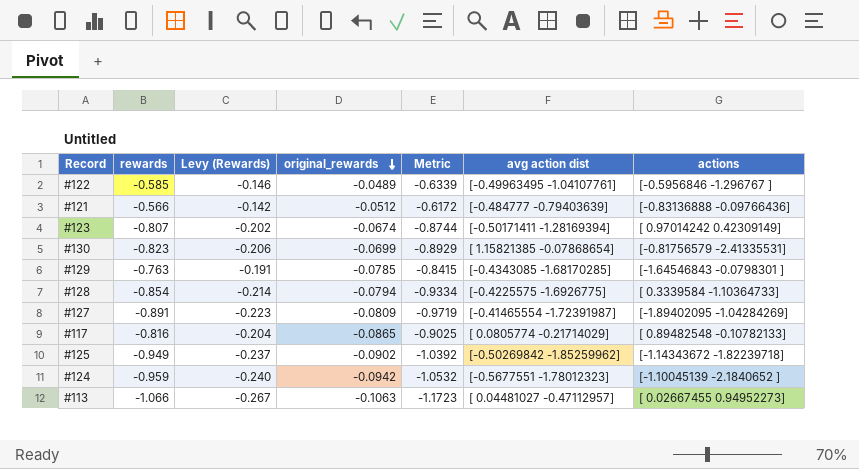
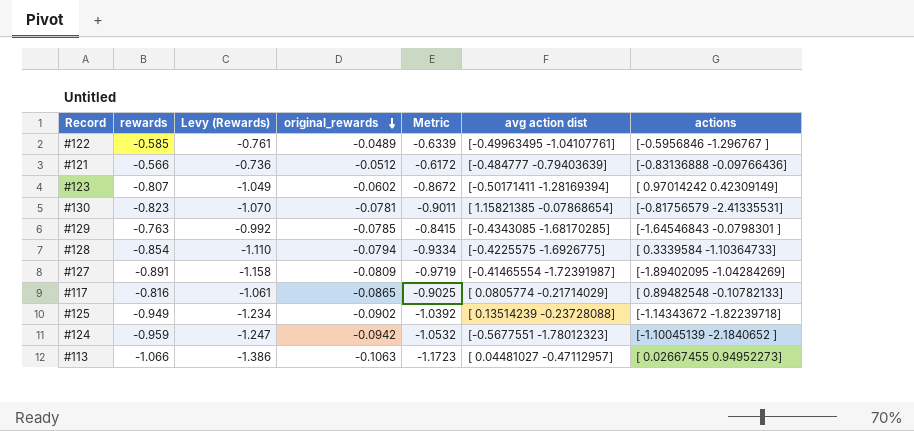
column Levy (Rewards) | formula: [rewards] * 0.25 -> [rewards] * 1.3
#123 | original_rewards: -0.0674 -> -0.0602
#123 | Metric: -0.8744 -> -0.8672
#130 | original_rewards: -0.0699 -> -0.0781
#130 | Metric: -0.8929 -> -0.9011
#125 | avg action dist: [-0.50269842 -1.85259962] -> [ 0.13514239 -0.23728088]

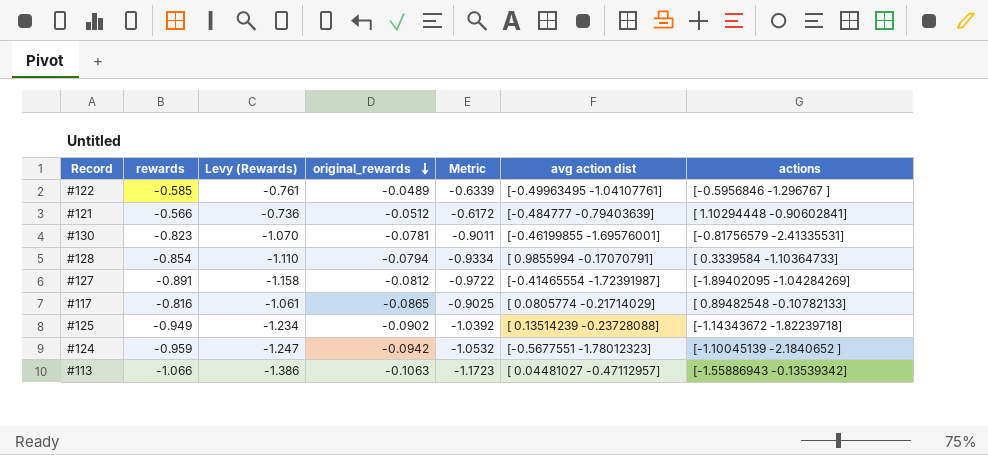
row #123: -0.807 | -1.049 | -0.0602 | -0.8672 | [-0.50171411 -1.28169394] | [ 0.97014242 0.42309149] -> none
row #129: -0.763 | -0.992 | -0.0785 | -0.8415 | [-0.4343085 -1.68170285] | [-1.64546843 -0.0798301 ] -> none
#121 | actions: [-0.83136888 -0.09766436] -> [ 1.10294448 -0.90602841]
#130 | avg action dist: [ 1.15821385 -0.07868654] -> [-0.46199855 -1.69576001]
#128 | avg action dist: [-0.4225575 -1.6926775] -> [ 0.9855994 -0.17070791]
#127 | original_rewards: -0.0809 -> -0.0812
#127 | Metric: -0.9719 -> -0.9722
#113 | actions: [ 0.02667455 0.94952273] -> [-1.55886943 -0.13539342]

